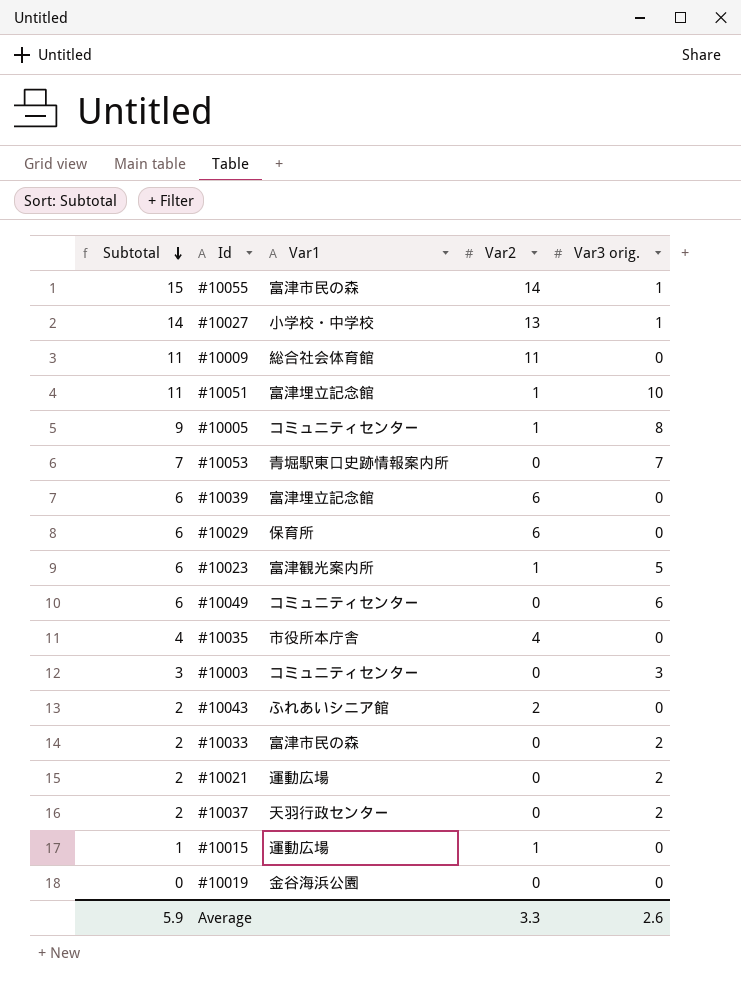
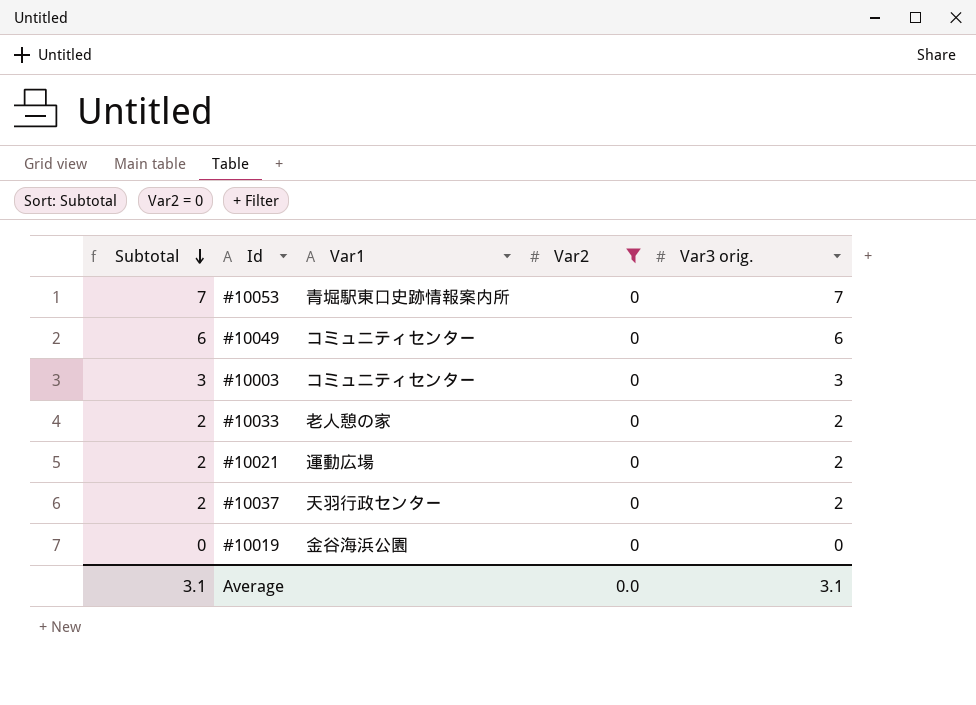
filter: none -> Var2 = 0
#10033 | Var1: 富津市民の森 -> 老人憩の家
Average | Subtotal: 5.9 -> 3.1
Average | Var2: 3.3 -> 0.0
Average | Var3 orig.: 2.6 -> 3.1

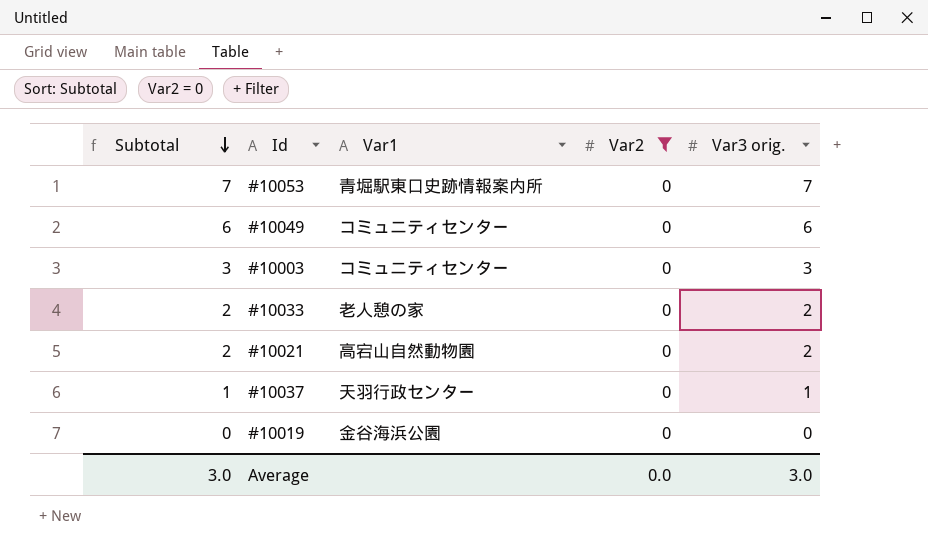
#10021 | Var1: 運動広場 -> 高宕山自然動物園
#10037 | Subtotal: 2 -> 1
#10037 | Var3 orig.: 2 -> 1
Average | Subtotal: 3.1 -> 3.0
Average | Var3 orig.: 3.1 -> 3.0

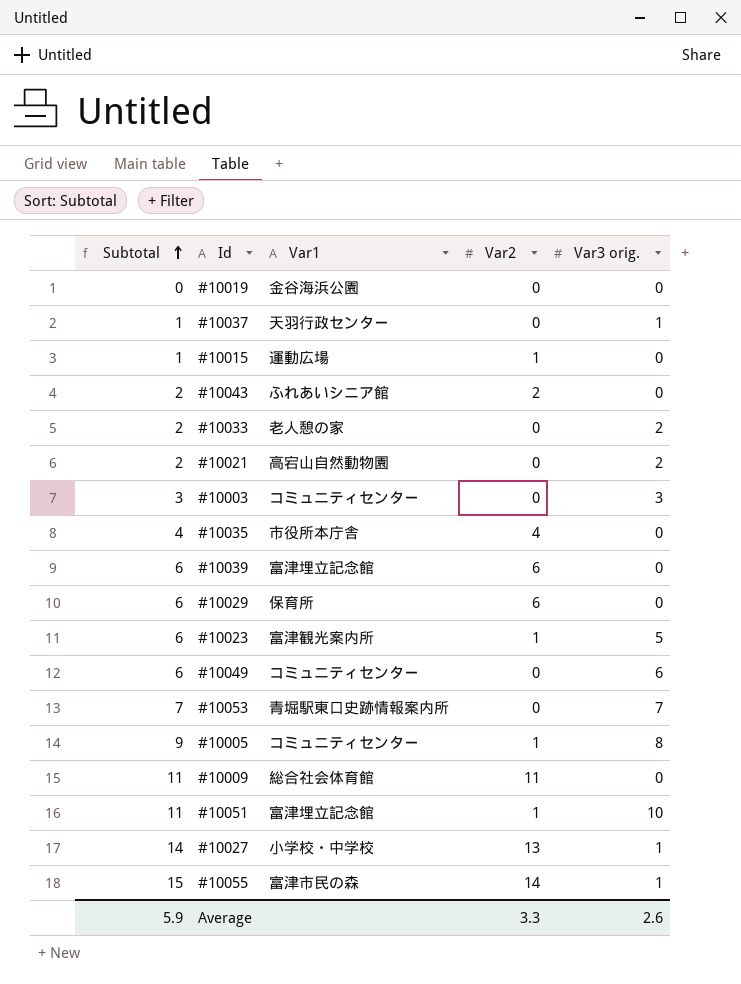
filter: Var2 = 0 -> none
row order: Subtotal descending -> Subtotal ascending
Average | Subtotal: 3.0 -> 5.9
Average | Var2: 0.0 -> 3.3
Average | Var3 orig.: 3.0 -> 2.6

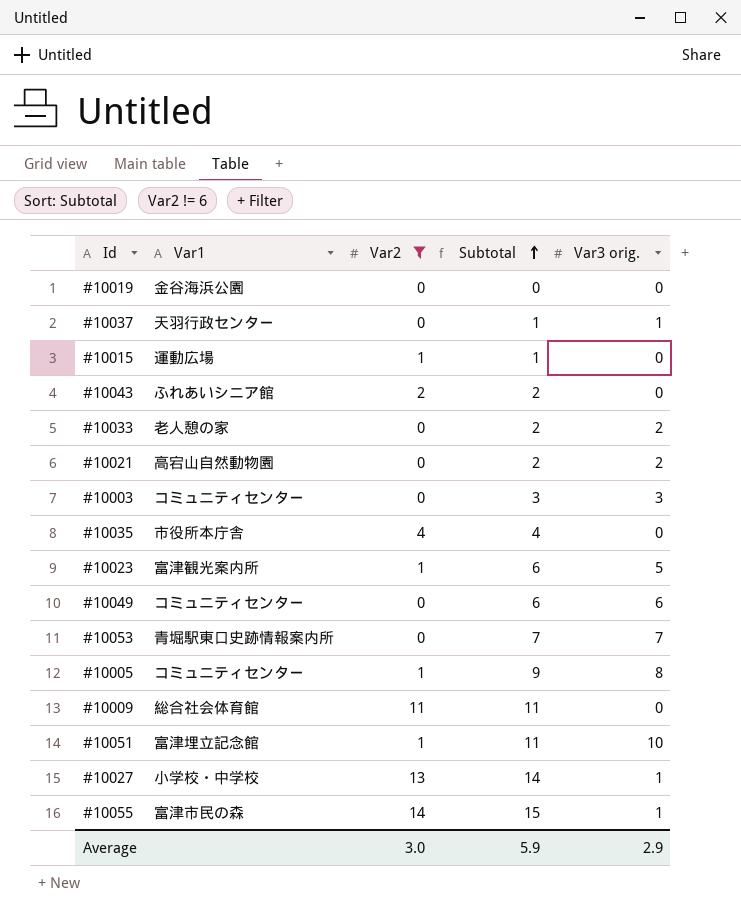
filter: none -> Var2 != 6
column Subtotal | position: 1 -> 4
Average | Var2: 3.3 -> 3.0
Average | Var3 orig.: 2.6 -> 2.9

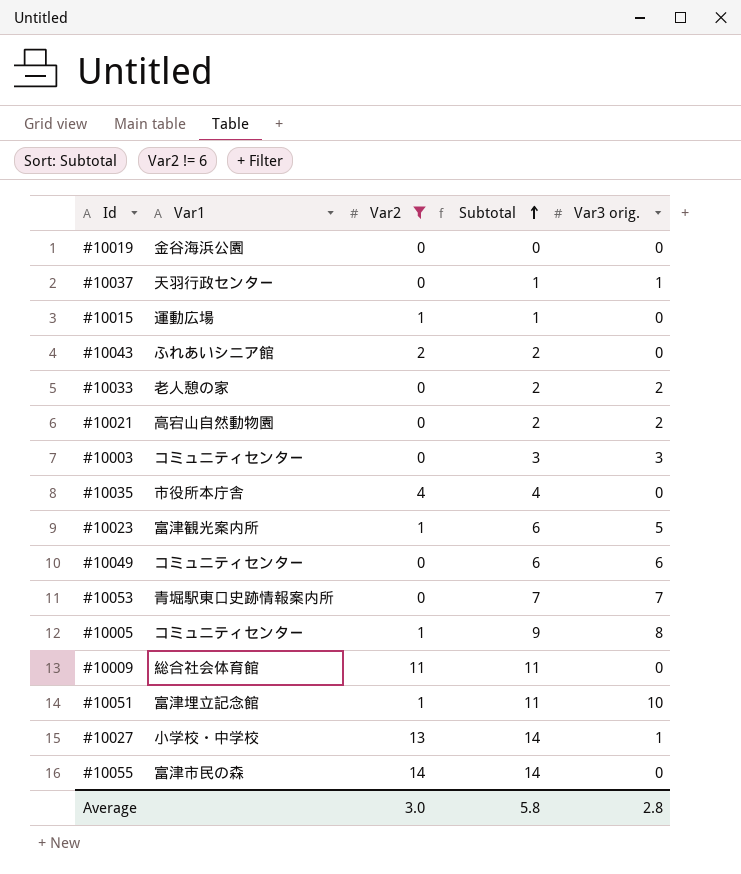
#10055 | Subtotal: 15 -> 14
#10055 | Var3 orig.: 1 -> 0
Average | Subtotal: 5.9 -> 5.8
Average | Var3 orig.: 2.9 -> 2.8

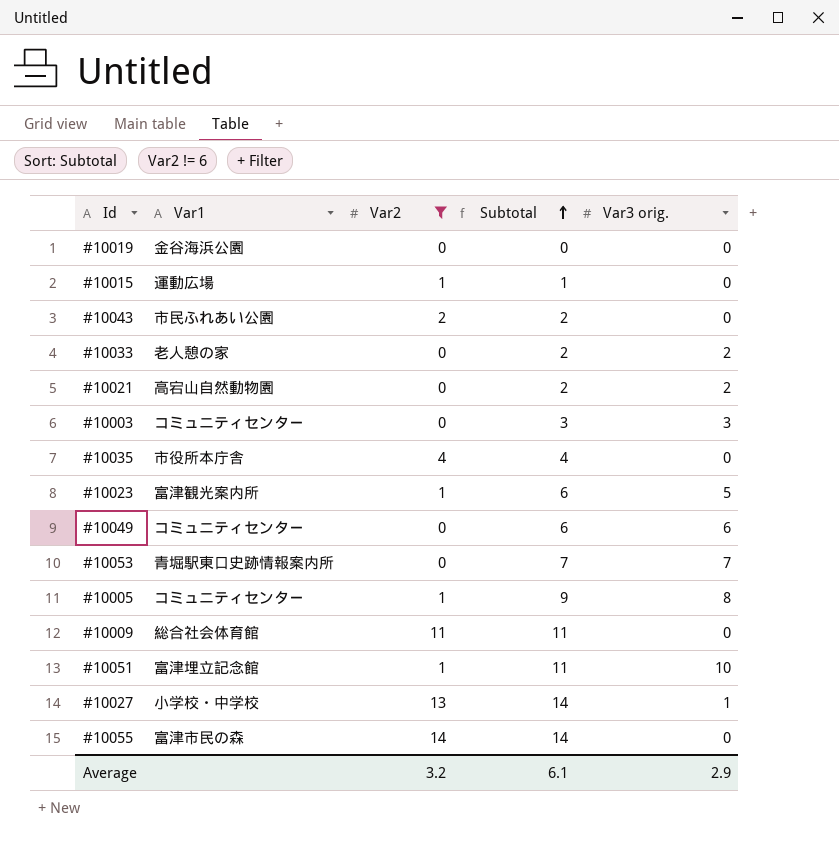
row #10037: 天羽行政センター | 0 | 1 | 1 -> none
#10043 | Var1: ふれあいシニア館 -> 市民ふれあい公園
Average | Var2: 3.0 -> 3.2
Average | Subtotal: 5.8 -> 6.1
Average | Var3 orig.: 2.8 -> 2.9

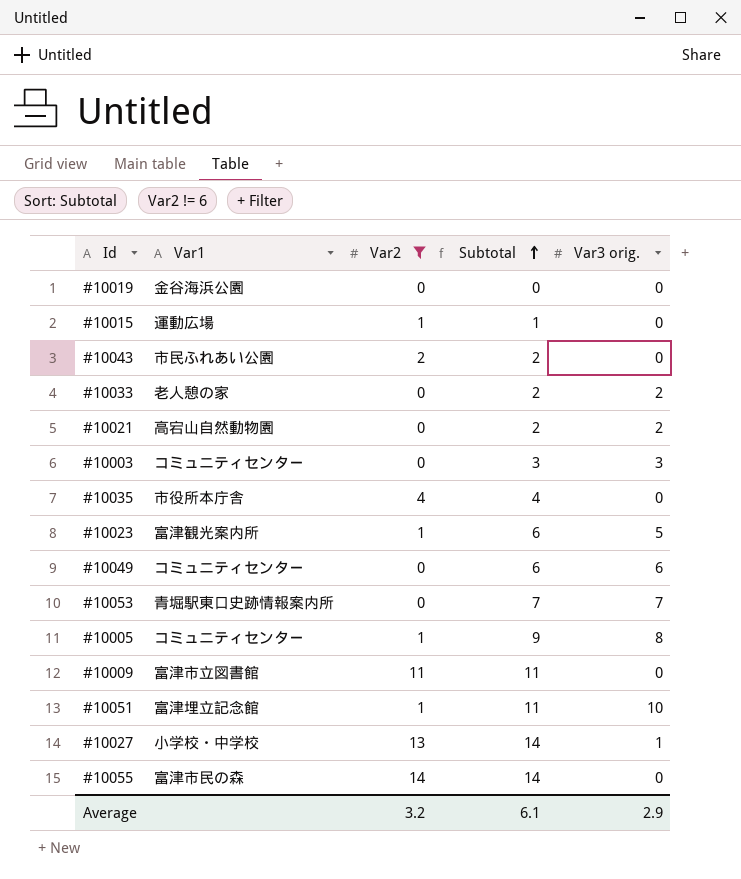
#10009 | Var1: 総合社会体育館 -> 富津市立図書館

